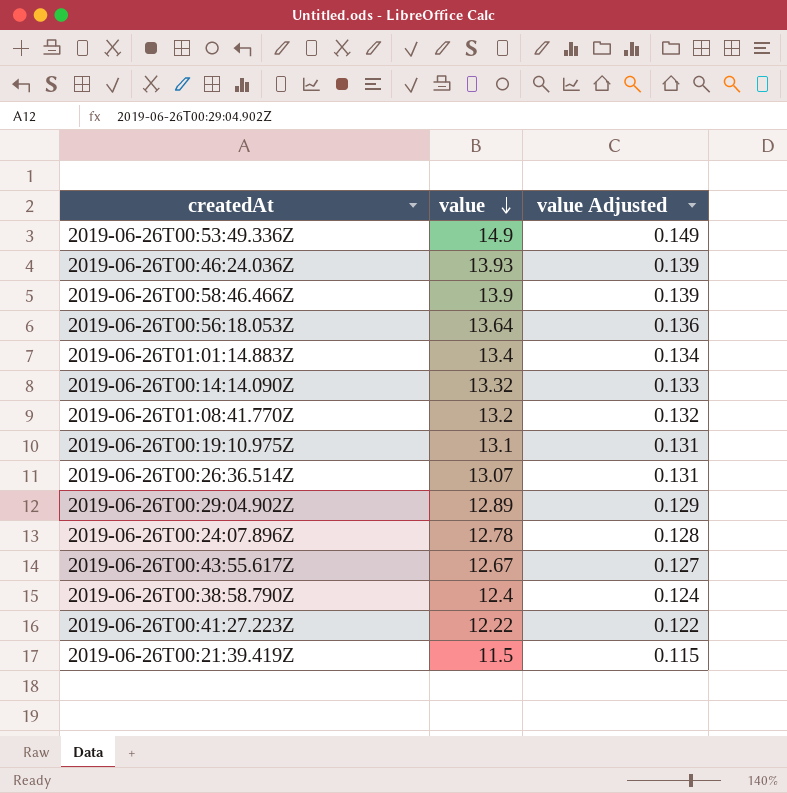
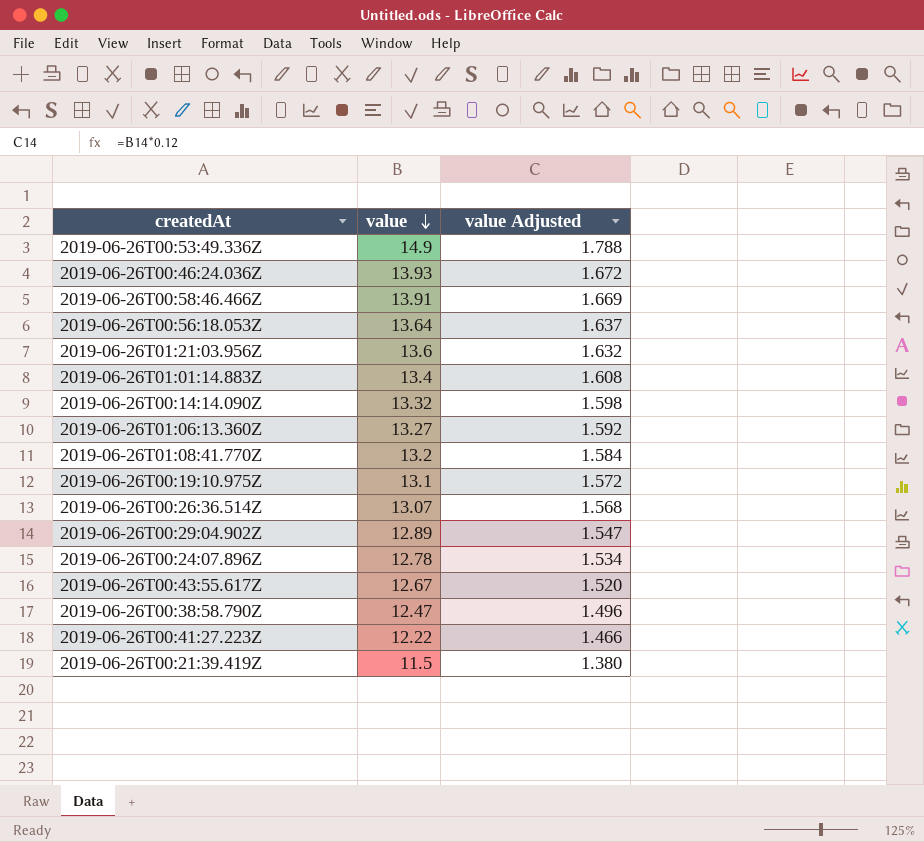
column value Adjusted | formula: [value] * 0.01 -> [value] * 0.12
2019-06-26T00:58:46.466Z | value: 13.9 -> 13.91
row 2019-06-26T01:21:03.956Z: none -> 13.6 | 1.632
row 2019-06-26T01:06:13.360Z: none -> 13.27 | 1.592
2019-06-26T00:38:58.790Z | value: 12.4 -> 12.47

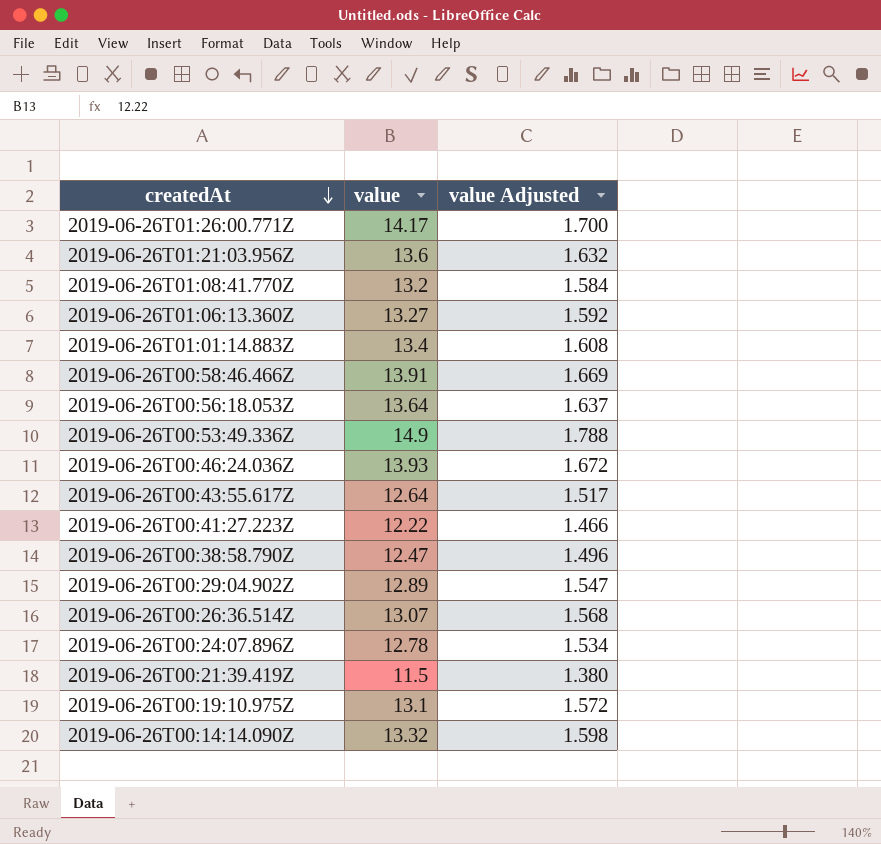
row order: value descending -> createdAt descending
row 2019-06-26T01:26:00.771Z: none -> 14.17 | 1.700
2019-06-26T00:43:55.617Z | value: 12.67 -> 12.64
2019-06-26T00:43:55.617Z | value Adjusted: 1.520 -> 1.517

